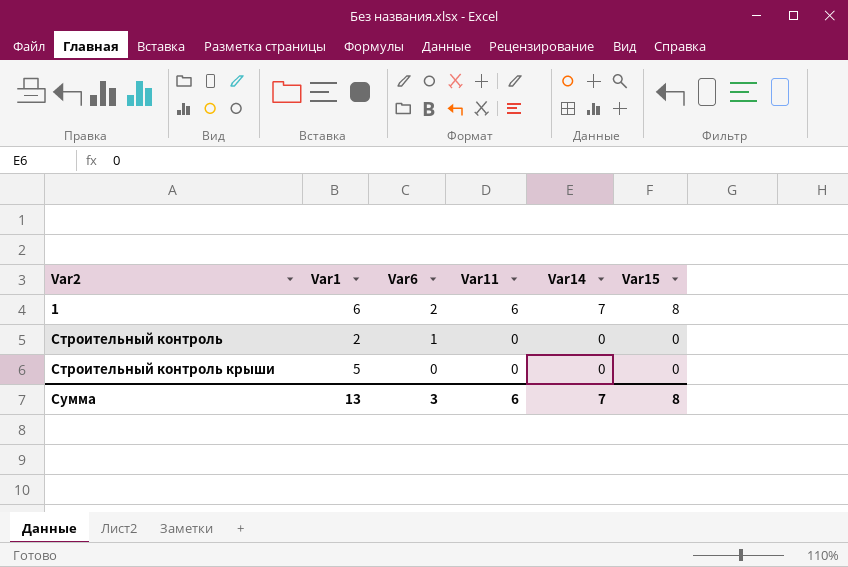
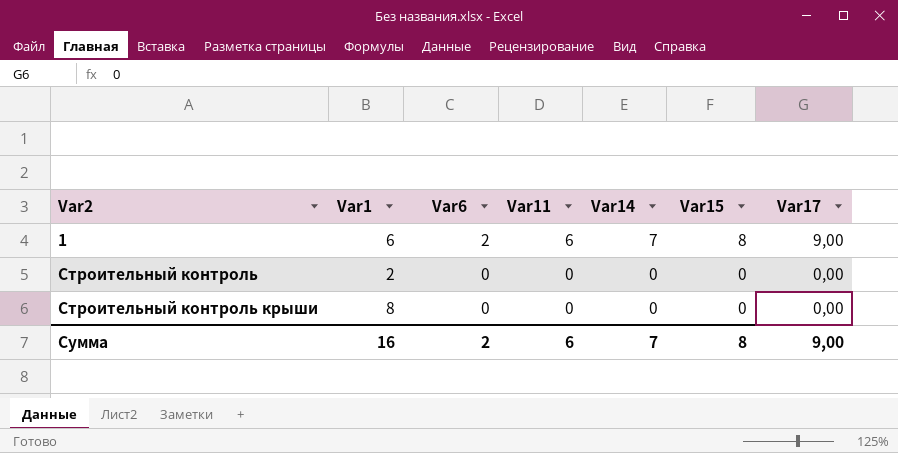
column Var17 | position: none -> 7
Строительный контроль | Var6: 1 -> 0
Строительный контроль крыши | Var1: 5 -> 8
Сумма | Var1: 13 -> 16
Сумма | Var6: 3 -> 2

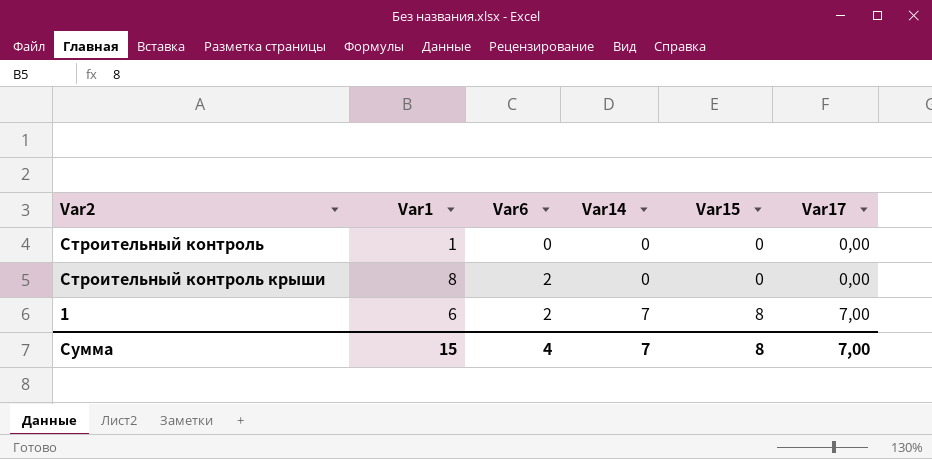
row order: Var2 ascending -> Var6 ascending
column Var11 | position: 4 -> none
Строительный контроль | Var1: 2 -> 1
Строительный контроль крыши | Var6: 0 -> 2
1 | Var17: 9,00 -> 7,00
Сумма | Var1: 16 -> 15
Сумма | Var6: 2 -> 4
Сумма | Var17: 9,00 -> 7,00

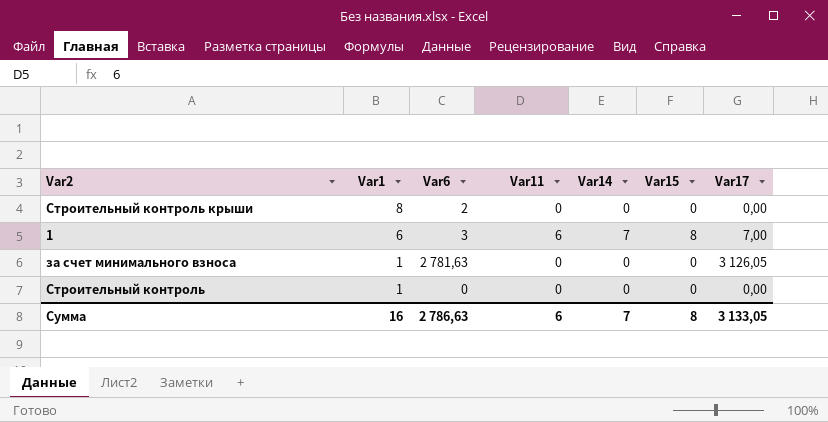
row order: Var6 ascending -> Var1 descending
column Var11 | position: none -> 4
1 | Var6: 2 -> 3
row за счет минимального взноса: none -> 1 | 2 781,63 | 0 | 0 | 0 | 3 126,05
Сумма | Var1: 15 -> 16
Сумма | Var6: 4 -> 2 786,63
Сумма | Var17: 7,00 -> 3 133,05

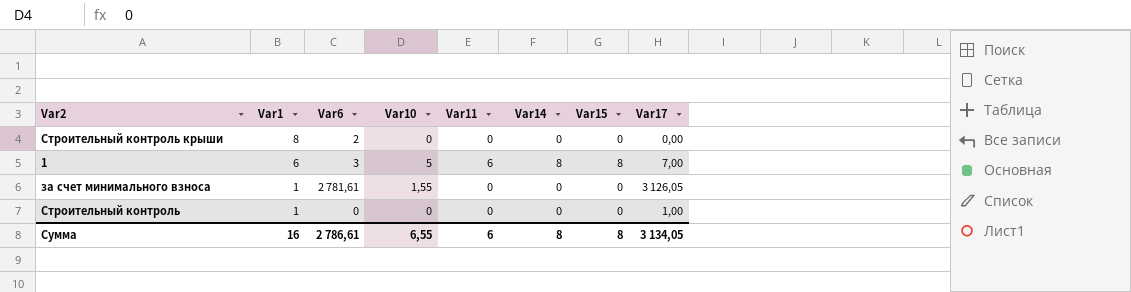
column Var10 | position: none -> 4
1 | Var14: 7 -> 8
за счет минимального взноса | Var6: 2 781,63 -> 2 781,61
Строительный контроль | Var17: 0,00 -> 1,00
Сумма | Var6: 2 786,63 -> 2 786,61
Сумма | Var14: 7 -> 8
Сумма | Var17: 3 133,05 -> 3 134,05

